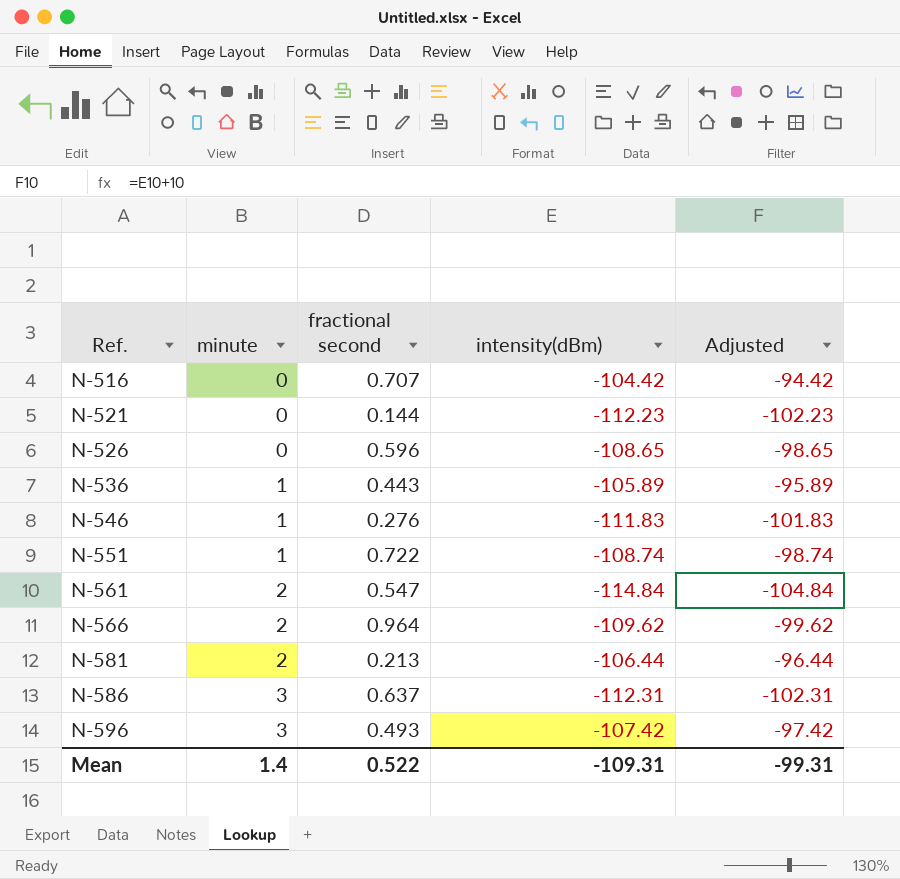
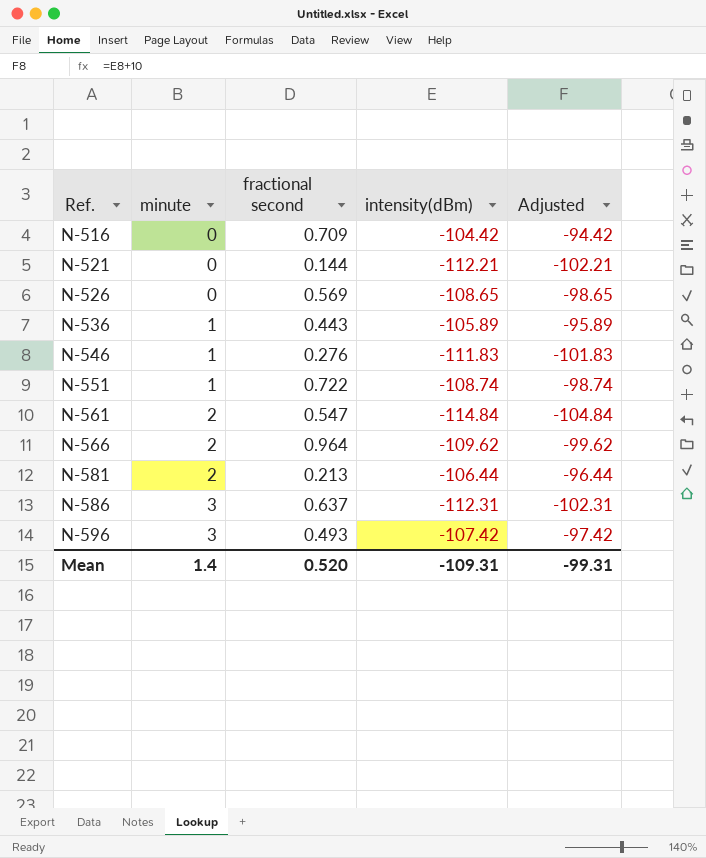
N-516 | fractional second: 0.707 -> 0.709
N-521 | intensity(dBm): -112.23 -> -112.21
N-521 | Adjusted: -102.23 -> -102.21
N-526 | fractional second: 0.596 -> 0.569
Mean | fractional second: 0.522 -> 0.520

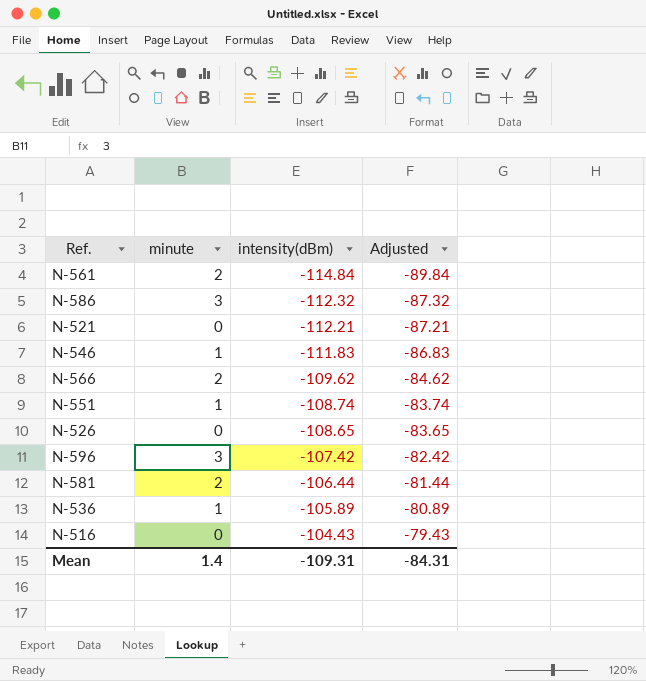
row order: Ref. ascending -> intensity(dBm) ascending
column fractional second | position: 3 -> none
column Adjusted | formula: [intensity(dBm)] + 10 -> [intensity(dBm)] + 25
N-586 | intensity(dBm): -112.31 -> -112.32
N-516 | intensity(dBm): -104.42 -> -104.43
Mean | Adjusted: -99.31 -> -84.31

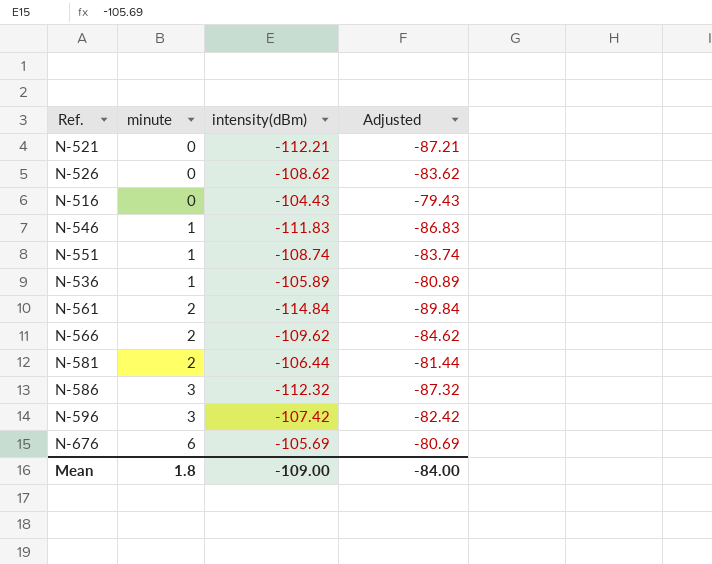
row order: intensity(dBm) ascending -> minute ascending
N-526 | intensity(dBm): -108.65 -> -108.62
N-526 | Adjusted: -83.65 -> -83.62
row N-676: none -> 6 | -105.69 | -80.69
Mean | minute: 1.4 -> 1.8
Mean | intensity(dBm): -109.31 -> -109.00
Mean | Adjusted: -84.31 -> -84.00

